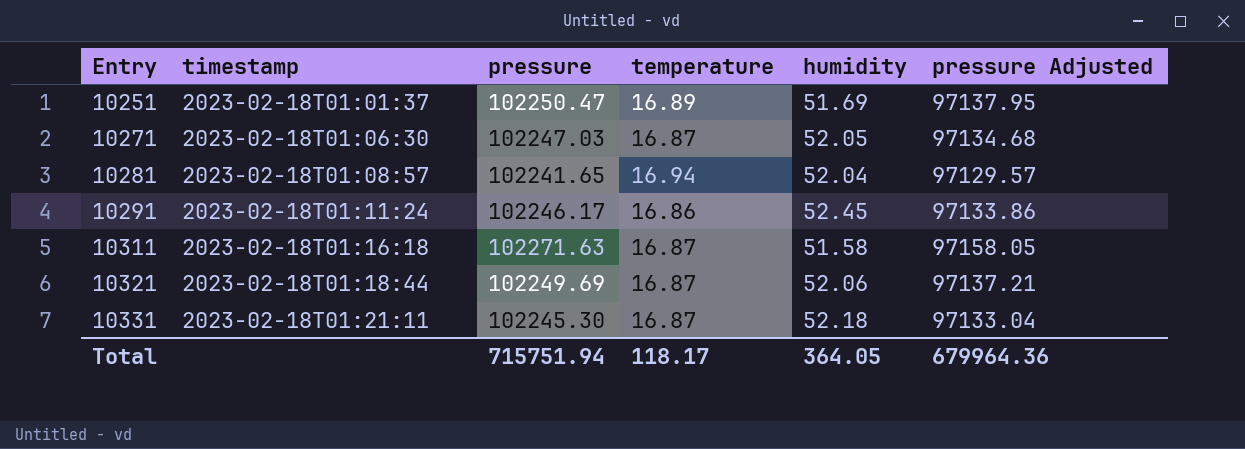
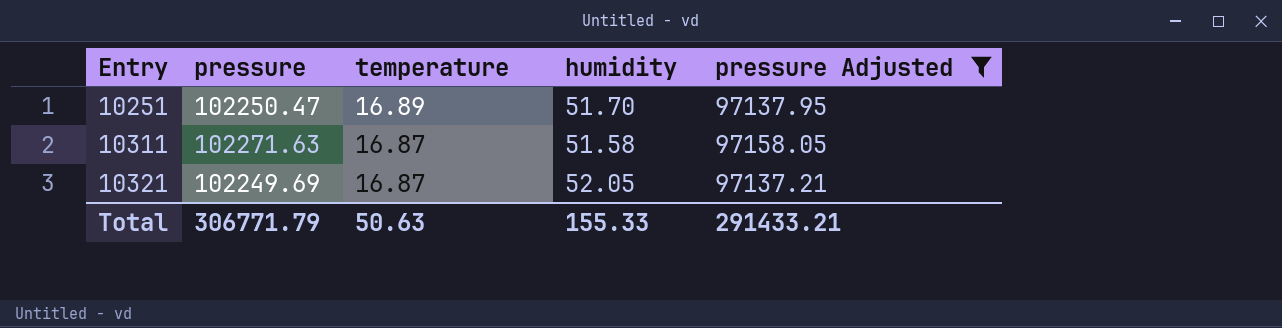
filter: none -> pressure Adjusted >= 97137.21
column timestamp | position: 2 -> none
10251 | humidity: 51.69 -> 51.70
10321 | humidity: 52.06 -> 52.05
Total | pressure: 715751.94 -> 306771.79
Total | temperature: 118.17 -> 50.63
Total | humidity: 364.05 -> 155.33
Total | pressure Adjusted: 679964.36 -> 291433.21

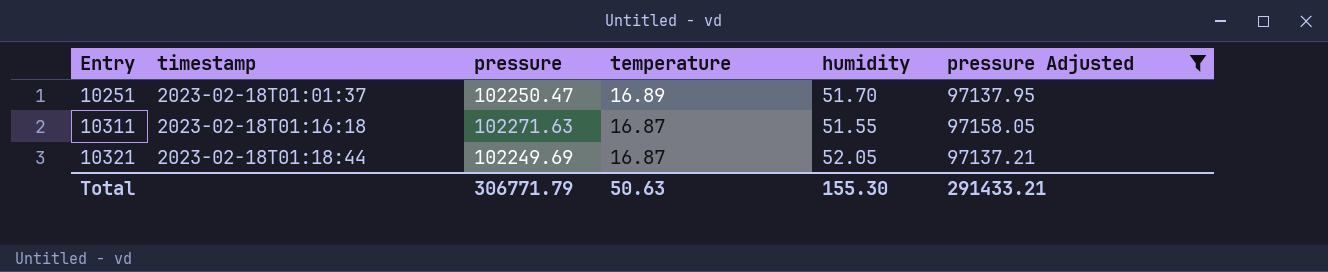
column timestamp | position: none -> 2
10311 | humidity: 51.58 -> 51.55
Total | humidity: 155.33 -> 155.30

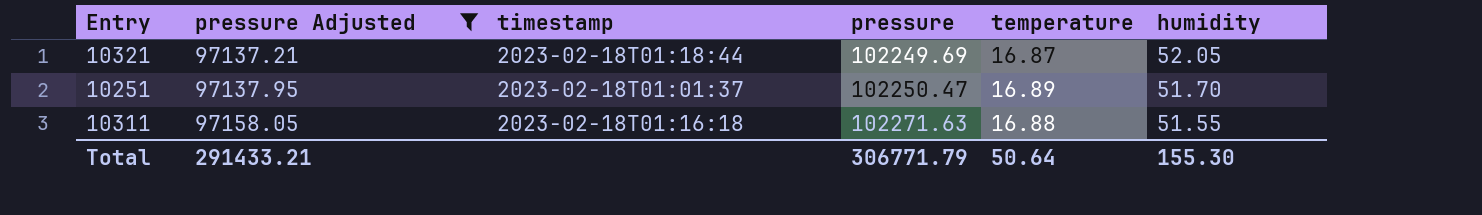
row order: Entry ascending -> pressure Adjusted ascending
column pressure Adjusted | position: 6 -> 2
10311 | temperature: 16.87 -> 16.88
Total | temperature: 50.63 -> 50.64

